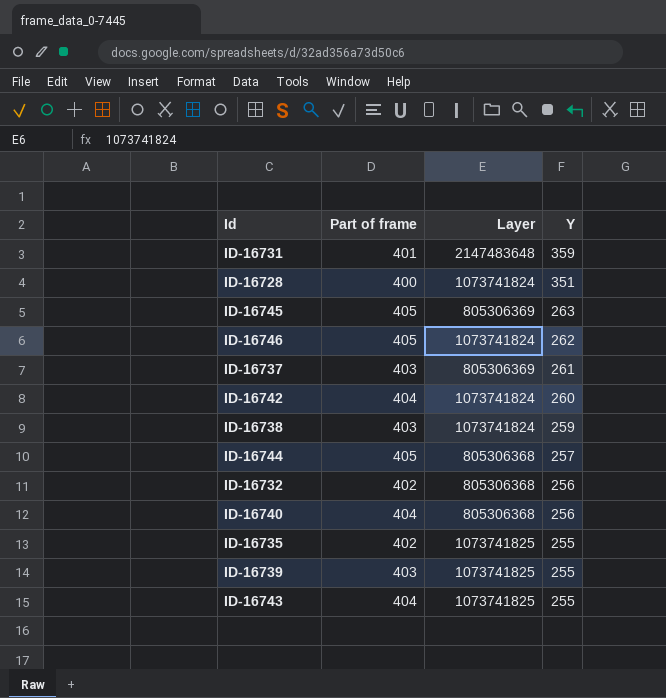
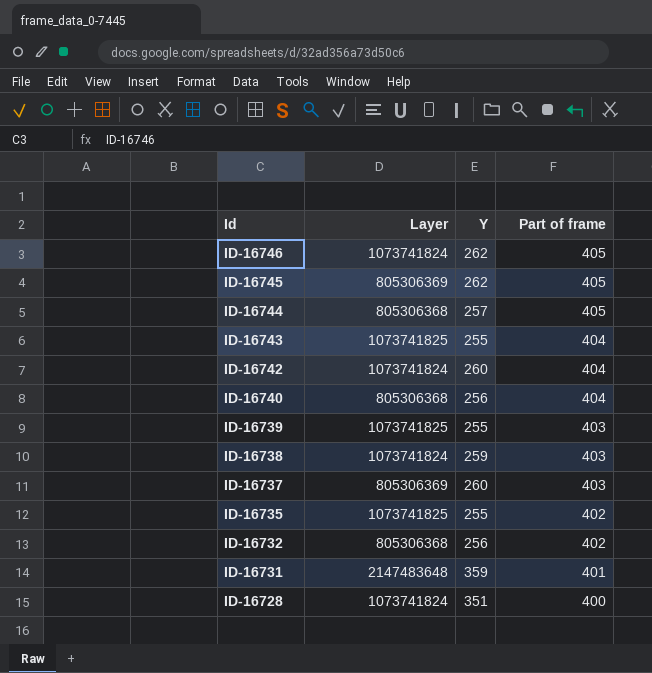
row order: Y descending -> Id descending
column Part of frame | position: 2 -> 4
ID-16745 | Y: 263 -> 262
ID-16737 | Y: 261 -> 260

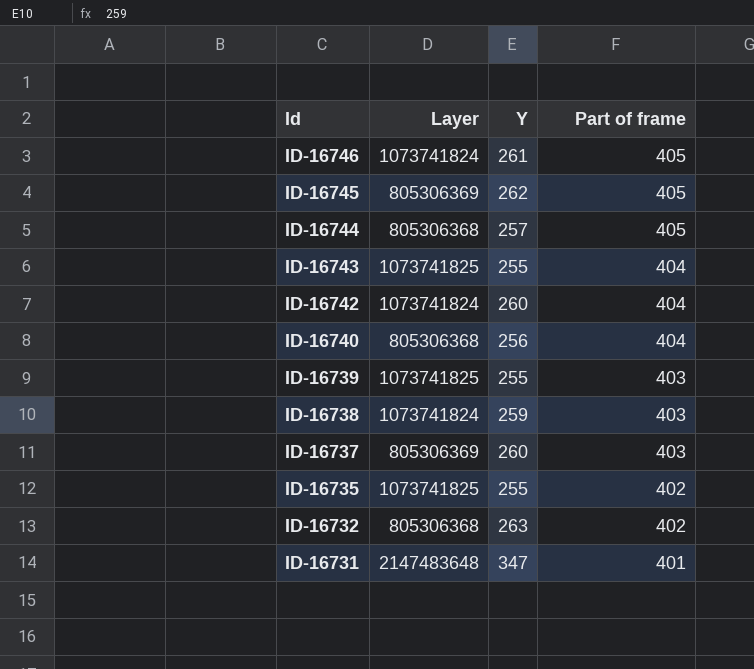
row ID-16728: 1073741824 | 351 | 400 -> none
ID-16746 | Y: 262 -> 261
ID-16732 | Y: 256 -> 263
ID-16731 | Y: 359 -> 347

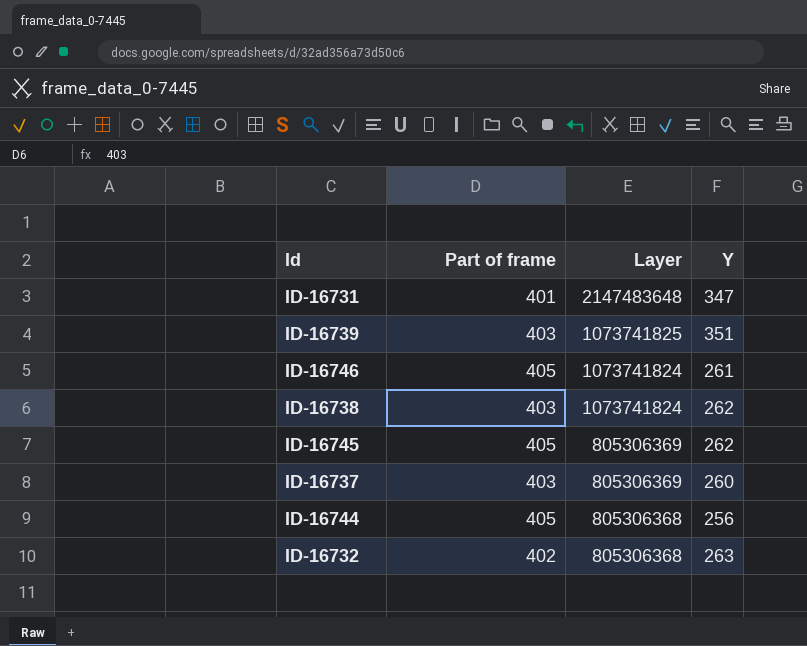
row order: Id descending -> Layer descending
column Part of frame | position: 4 -> 2
row ID-16743: 1073741825 | 255 | 404 -> none
row ID-16742: 1073741824 | 260 | 404 -> none
row ID-16740: 805306368 | 256 | 404 -> none
row ID-16735: 1073741825 | 255 | 402 -> none
ID-16739 | Y: 255 -> 351
ID-16738 | Y: 259 -> 262
ID-16744 | Y: 257 -> 256

